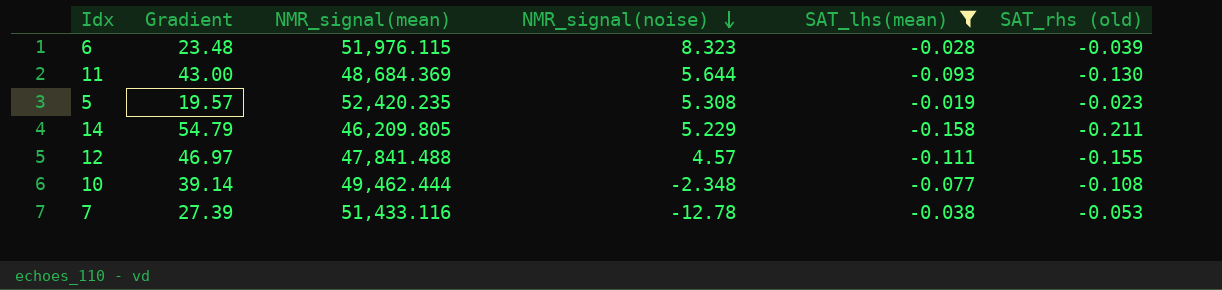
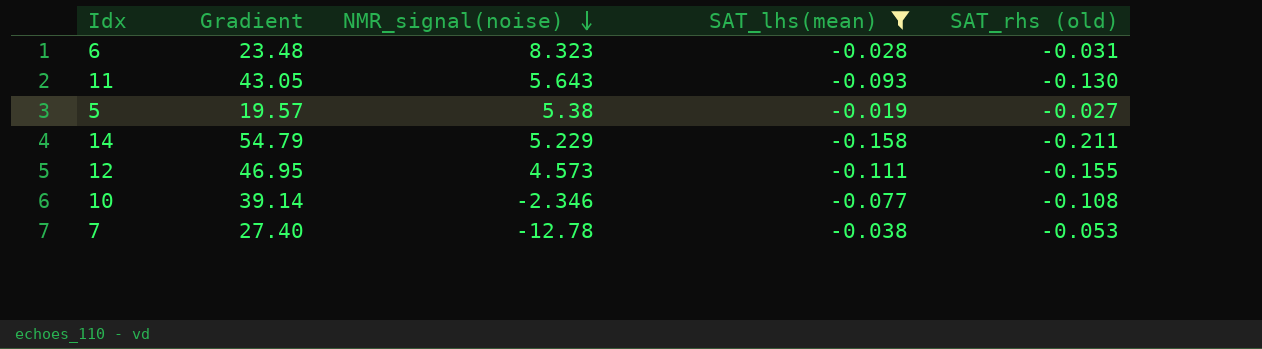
column NMR_signal(mean) | position: 3 -> none
6 | SAT_rhs (old): -0.039 -> -0.031
11 | Gradient: 43.00 -> 43.05
11 | NMR_signal(noise): 5.644 -> 5.643
5 | NMR_signal(noise): 5.308 -> 5.38
5 | SAT_rhs (old): -0.023 -> -0.027
12 | Gradient: 46.97 -> 46.95
12 | NMR_signal(noise): 4.57 -> 4.573
10 | NMR_signal(noise): -2.348 -> -2.346
7 | Gradient: 27.39 -> 27.40

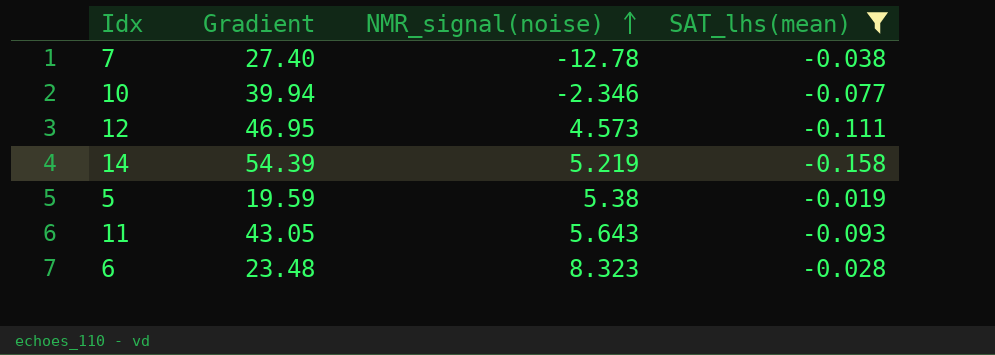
row order: NMR_signal(noise) descending -> NMR_signal(noise) ascending
column SAT_rhs (old) | position: 5 -> none
10 | Gradient: 39.14 -> 39.94
14 | Gradient: 54.79 -> 54.39
14 | NMR_signal(noise): 5.229 -> 5.219
5 | Gradient: 19.57 -> 19.59

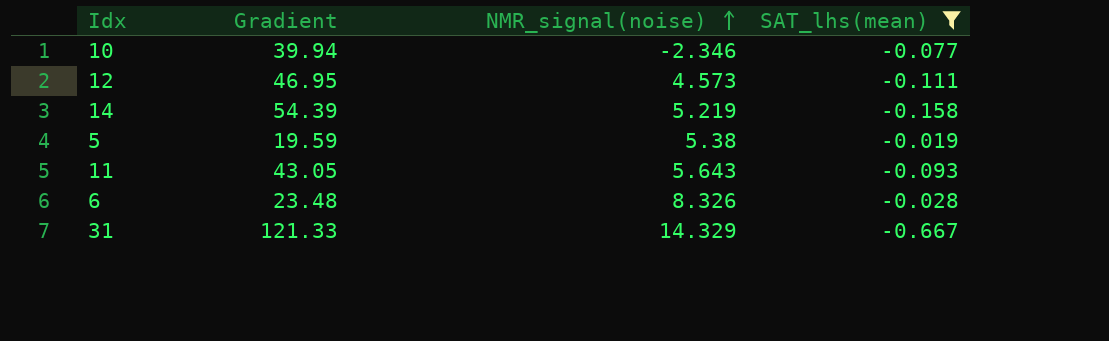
row 7: 27.40 | -12.78 | -0.038 -> none
6 | NMR_signal(noise): 8.323 -> 8.326
row 31: none -> 121.33 | 14.329 | -0.667

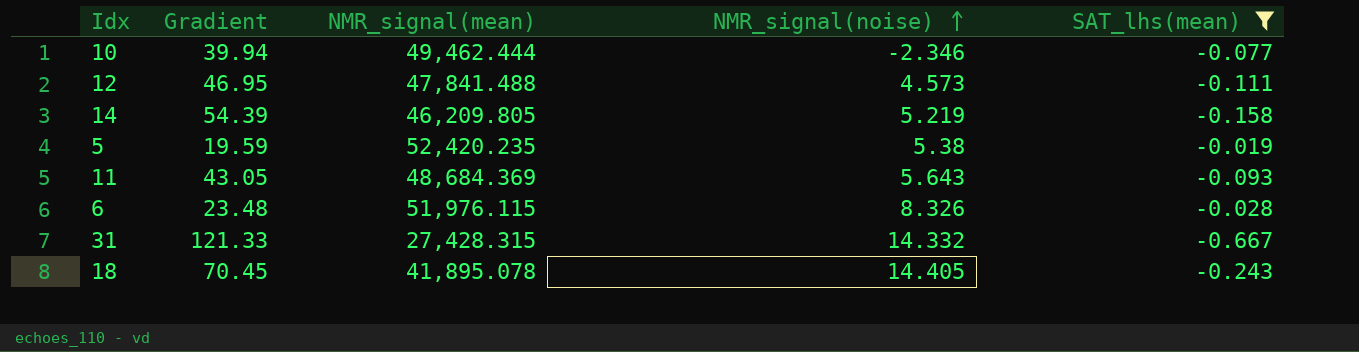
column NMR_signal(mean) | position: none -> 3
31 | NMR_signal(noise): 14.329 -> 14.332
row 18: none -> 70.45 | 41,895.078 | 14.405 | -0.243

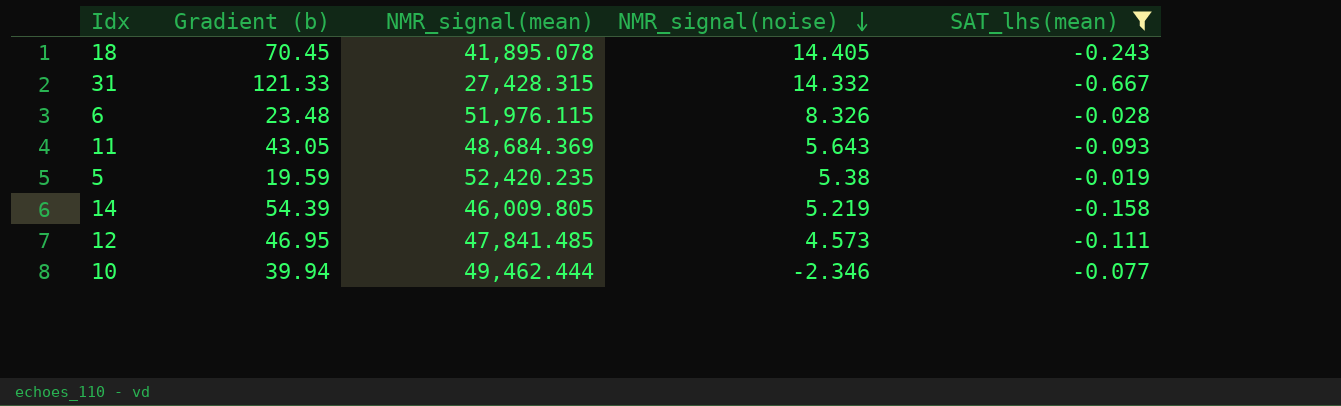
row order: NMR_signal(noise) ascending -> NMR_signal(noise) descending
column name: Gradient -> Gradient (b)
14 | NMR_signal(mean): 46,209.805 -> 46,009.805
12 | NMR_signal(mean): 47,841.488 -> 47,841.485

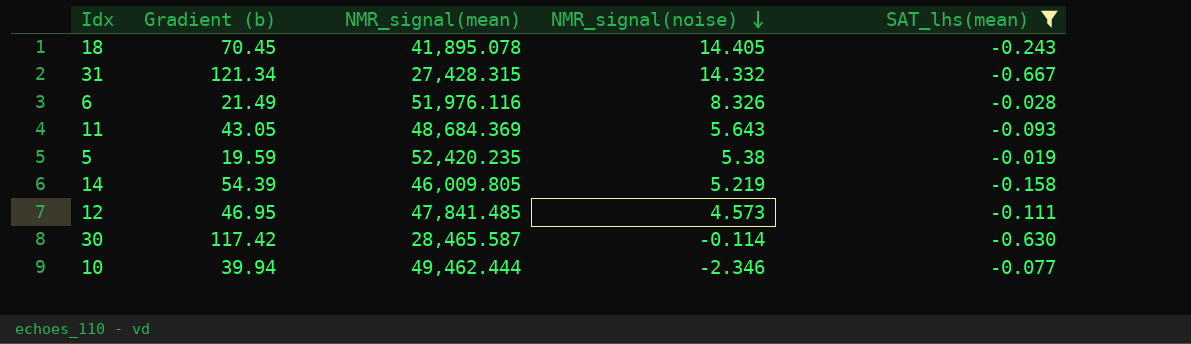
31 | Gradient (b): 121.33 -> 121.34
6 | Gradient (b): 23.48 -> 21.49
6 | NMR_signal(mean): 51,976.115 -> 51,976.116
row 30: none -> 117.42 | 28,465.587 | -0.114 | -0.630

